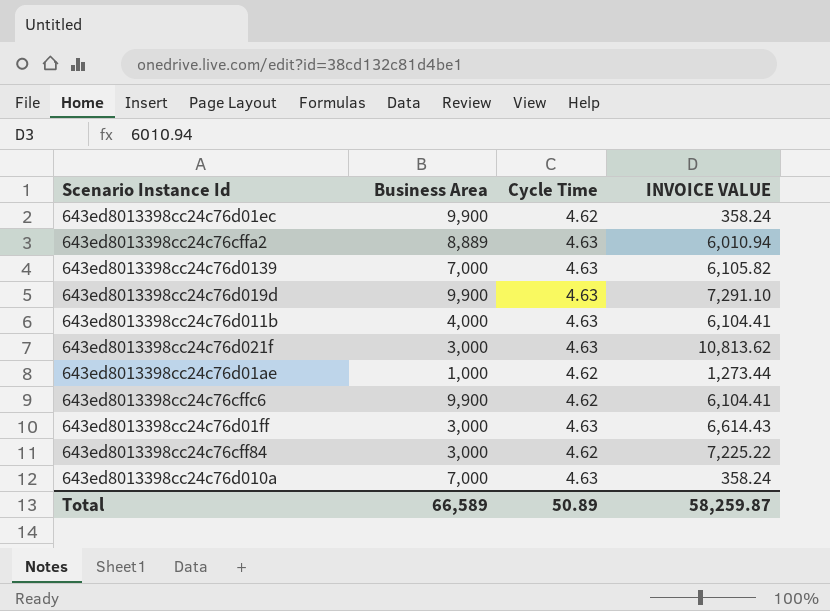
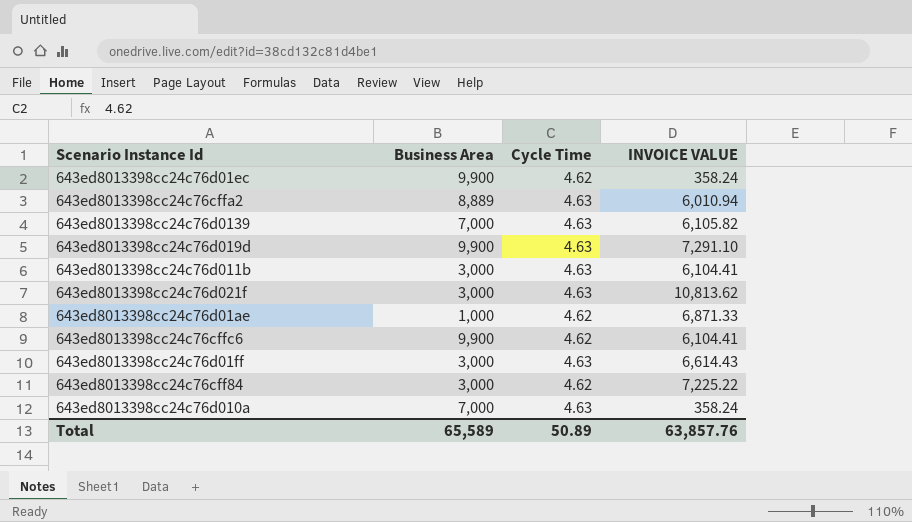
643ed8013398cc24c76d011b | Business Area: 4,000 -> 3,000
643ed8013398cc24c76d01ae | INVOICE VALUE: 1,273.44 -> 6,871.33
Total | Business Area: 66,589 -> 65,589
Total | INVOICE VALUE: 58,259.87 -> 63,857.76

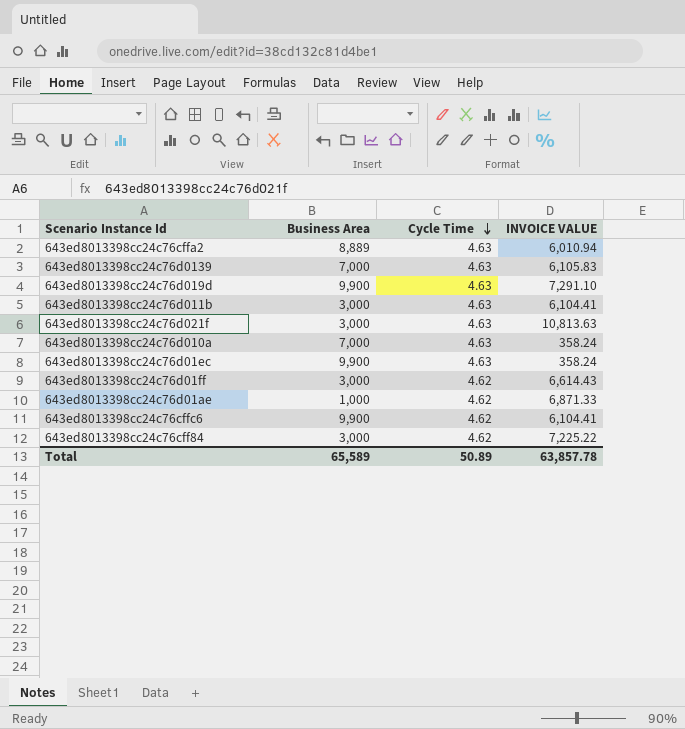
row order: none -> Cycle Time descending
643ed8013398cc24c76d0139 | INVOICE VALUE: 6,105.82 -> 6,105.83
643ed8013398cc24c76d021f | INVOICE VALUE: 10,813.62 -> 10,813.63
643ed8013398cc24c76d01ec | Cycle Time: 4.62 -> 4.63
643ed8013398cc24c76d01ff | Cycle Time: 4.63 -> 4.62
Total | INVOICE VALUE: 63,857.76 -> 63,857.78

